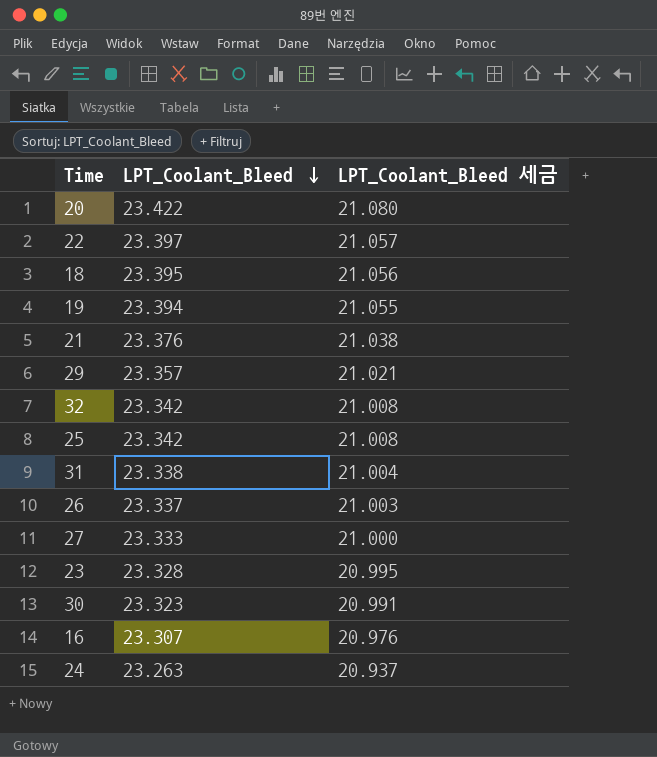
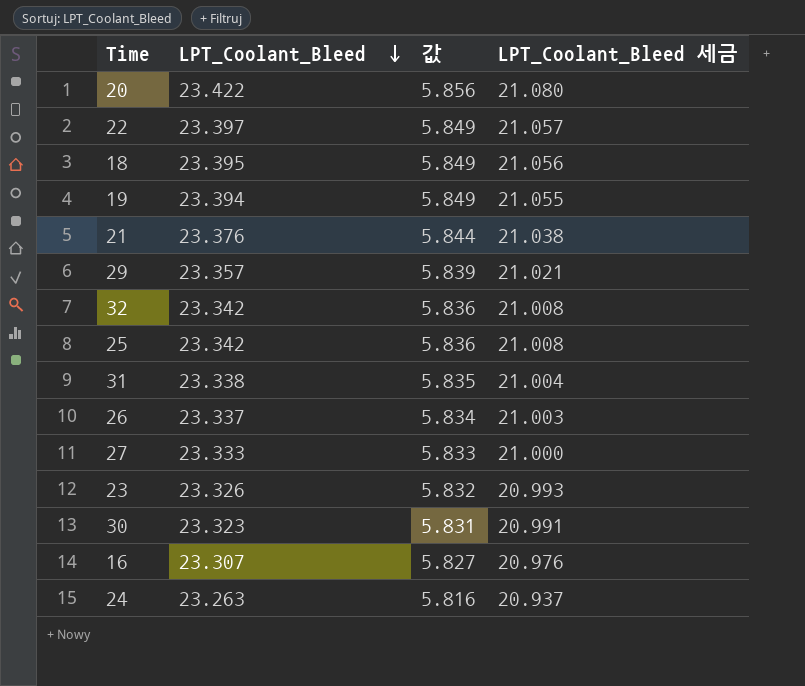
column 값 | formula: none -> [LPT_Coolant_Bleed] * 0.25
23 | LPT_Coolant_Bleed: 23.328 -> 23.326
23 | LPT_Coolant_Bleed 세금: 20.995 -> 20.993

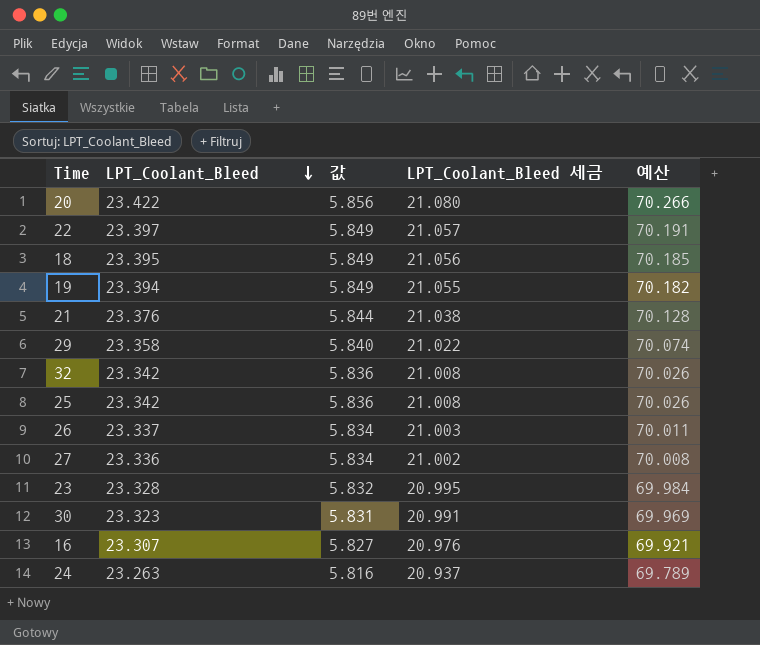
column 예산 | formula: none -> [LPT_Coolant_Bleed] * 3
row 31: 23.338 | 5.835 | 21.004 -> none
29 | LPT_Coolant_Bleed: 23.357 -> 23.358
29 | 값: 5.839 -> 5.840
29 | LPT_Coolant_Bleed 세금: 21.021 -> 21.022
27 | LPT_Coolant_Bleed: 23.333 -> 23.336
27 | 값: 5.833 -> 5.834
27 | LPT_Coolant_Bleed 세금: 21.000 -> 21.002
23 | LPT_Coolant_Bleed: 23.326 -> 23.328
23 | LPT_Coolant_Bleed 세금: 20.993 -> 20.995

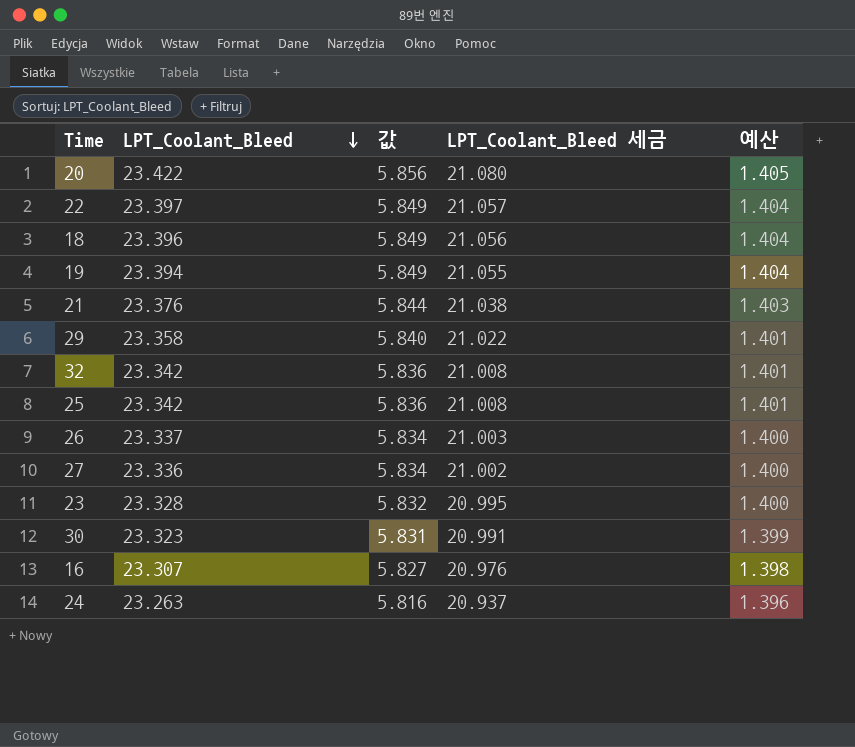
column 예산 | formula: [LPT_Coolant_Bleed] * 3 -> [LPT_Coolant_Bleed] * 0.06
18 | LPT_Coolant_Bleed: 23.395 -> 23.396

